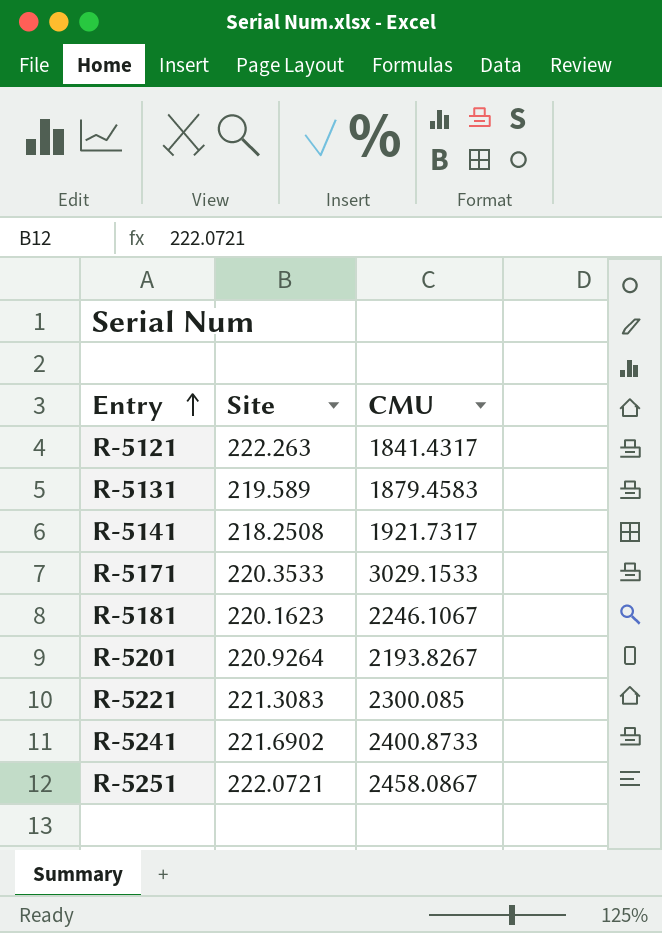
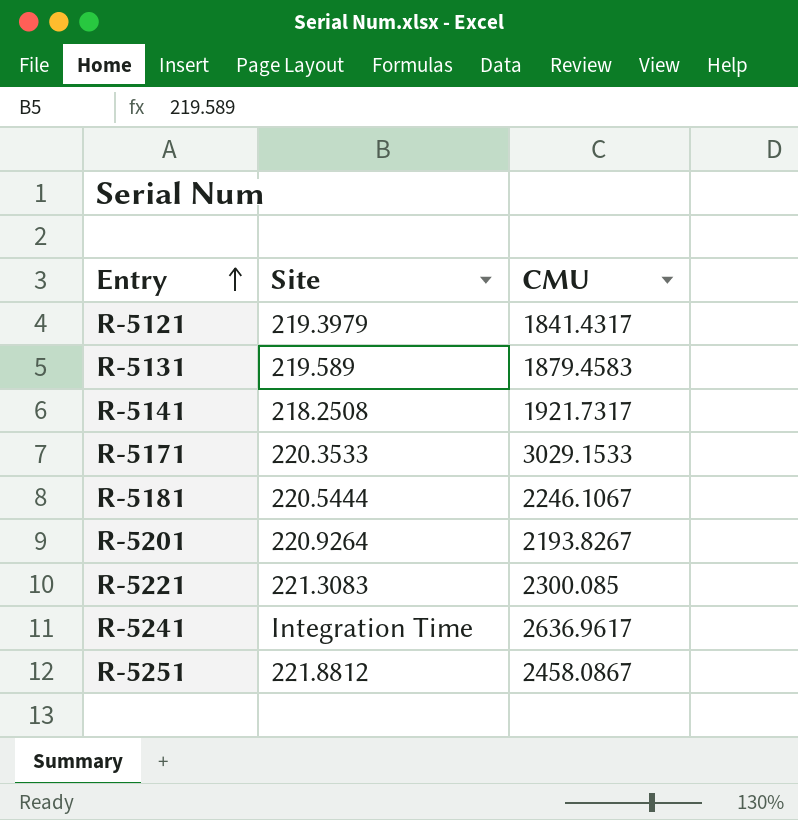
R-5121 | Site: 222.263 -> 219.3979
R-5181 | Site: 220.1623 -> 220.5444
R-5241 | Site: 221.6902 -> Integration Time
R-5241 | CMU: 2400.8733 -> 2636.9617
R-5251 | Site: 222.0721 -> 221.8812

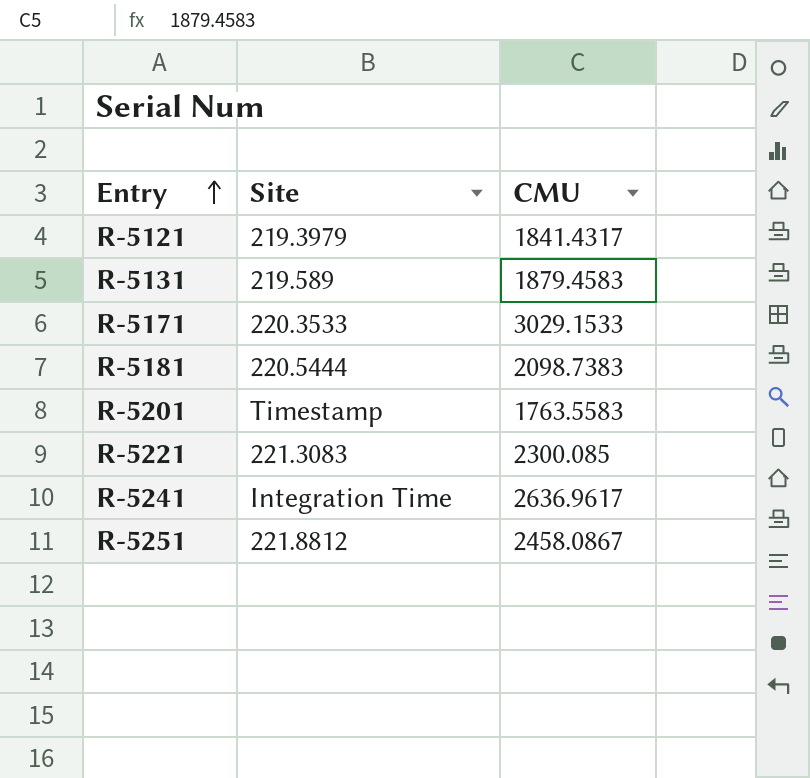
row R-5141: 218.2508 | 1921.7317 -> none
R-5181 | CMU: 2246.1067 -> 2098.7383
R-5201 | Site: 220.9264 -> Timestamp
R-5201 | CMU: 2193.8267 -> 1763.5583

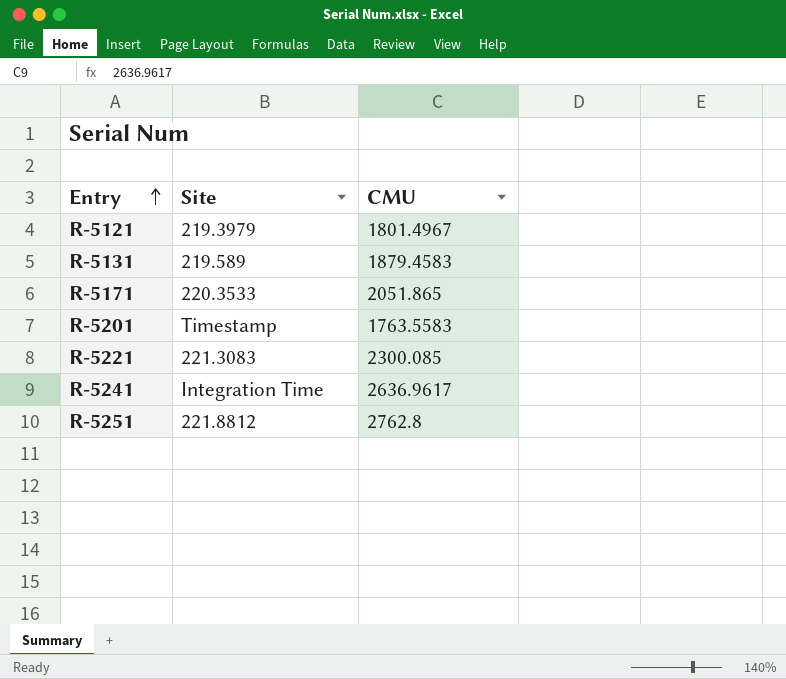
row R-5181: 220.5444 | 2098.7383 -> none
R-5121 | CMU: 1841.4317 -> 1801.4967
R-5171 | CMU: 3029.1533 -> 2051.865
R-5251 | CMU: 2458.0867 -> 2762.8

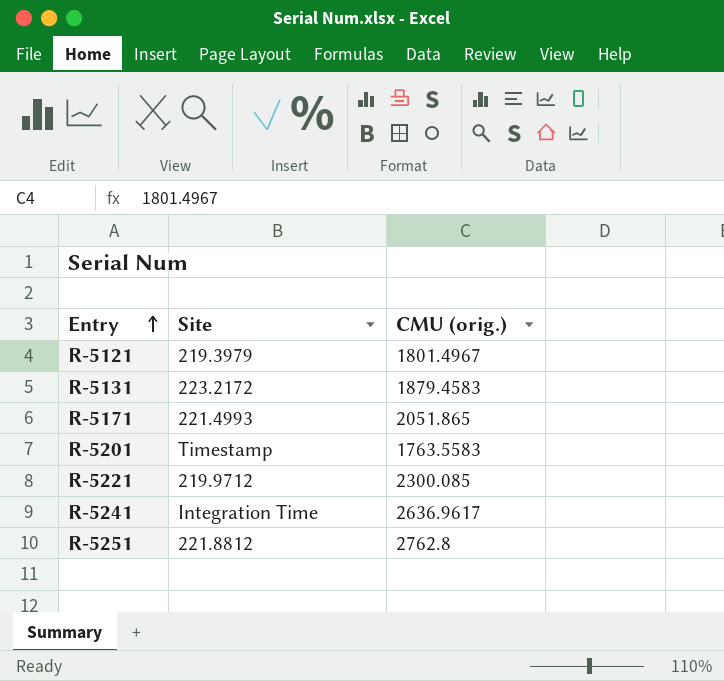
column name: CMU -> CMU (orig.)
R-5131 | Site: 219.589 -> 223.2172
R-5171 | Site: 220.3533 -> 221.4993
R-5221 | Site: 221.3083 -> 219.9712

